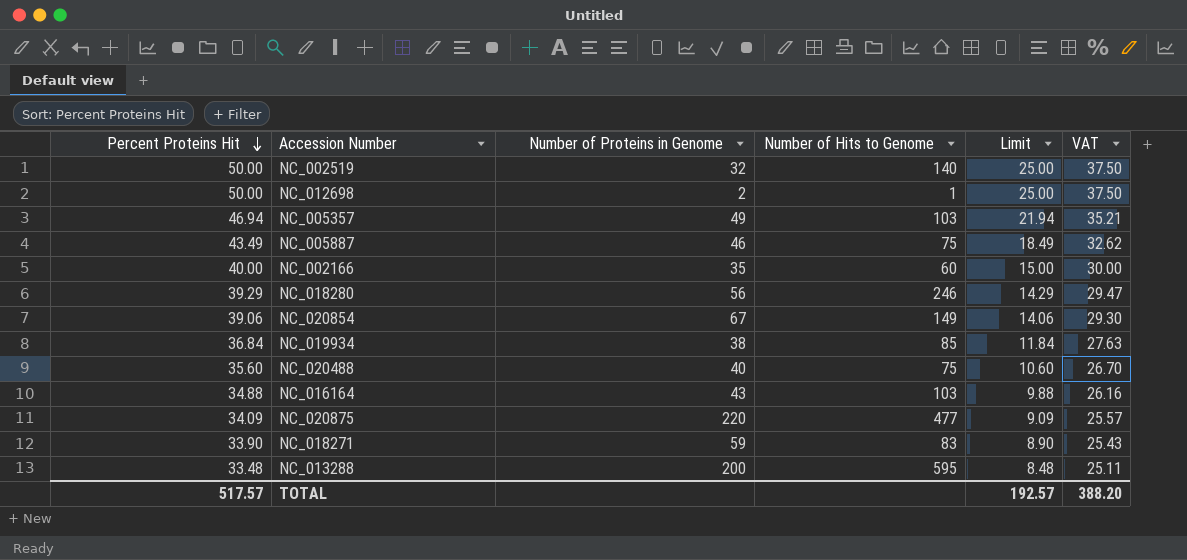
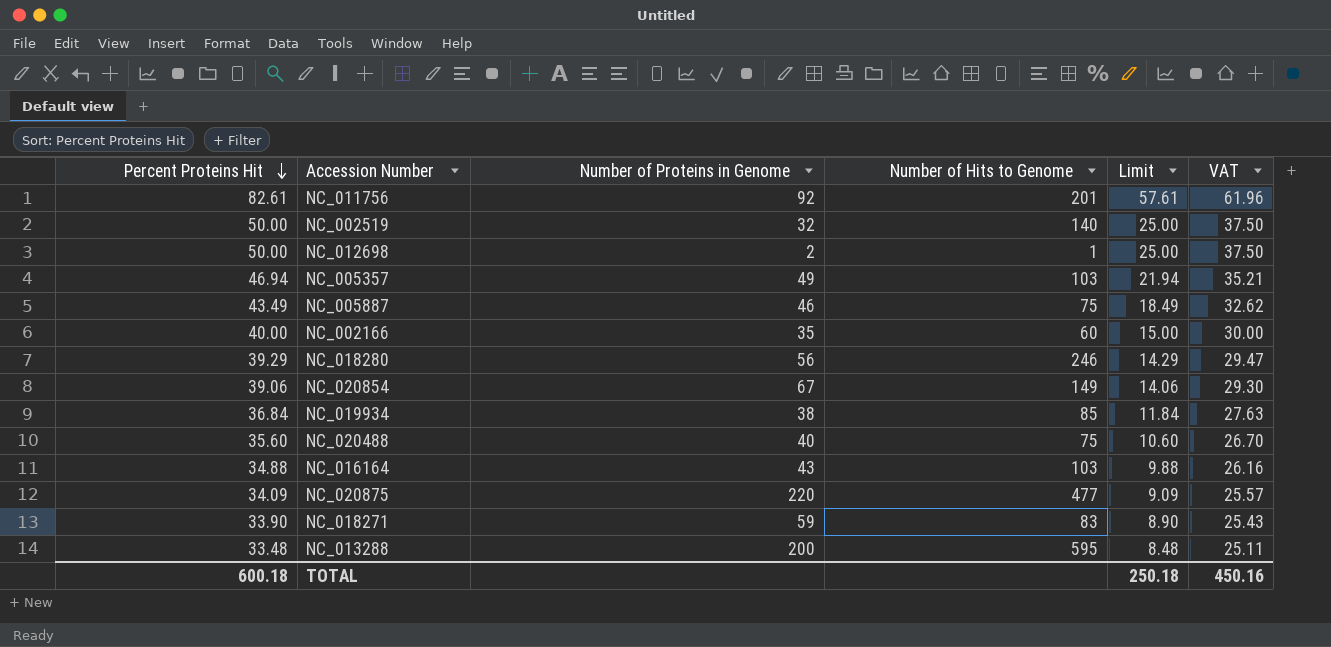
row NC_011756: none -> 82.61 | 92 | 201 | 57.61 | 61.96
TOTAL | Percent Proteins Hit: 517.57 -> 600.18
TOTAL | Limit: 192.57 -> 250.18
TOTAL | VAT: 388.20 -> 450.16

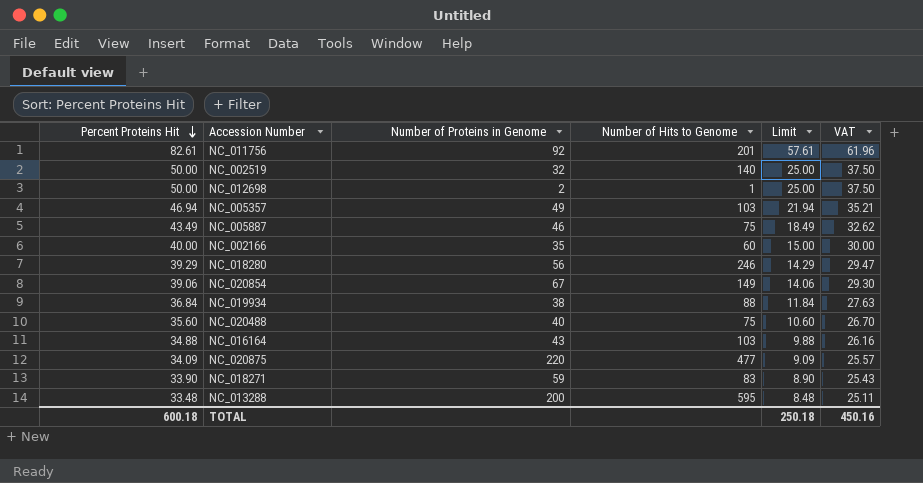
NC_019934 | Number of Hits to Genome: 85 -> 88

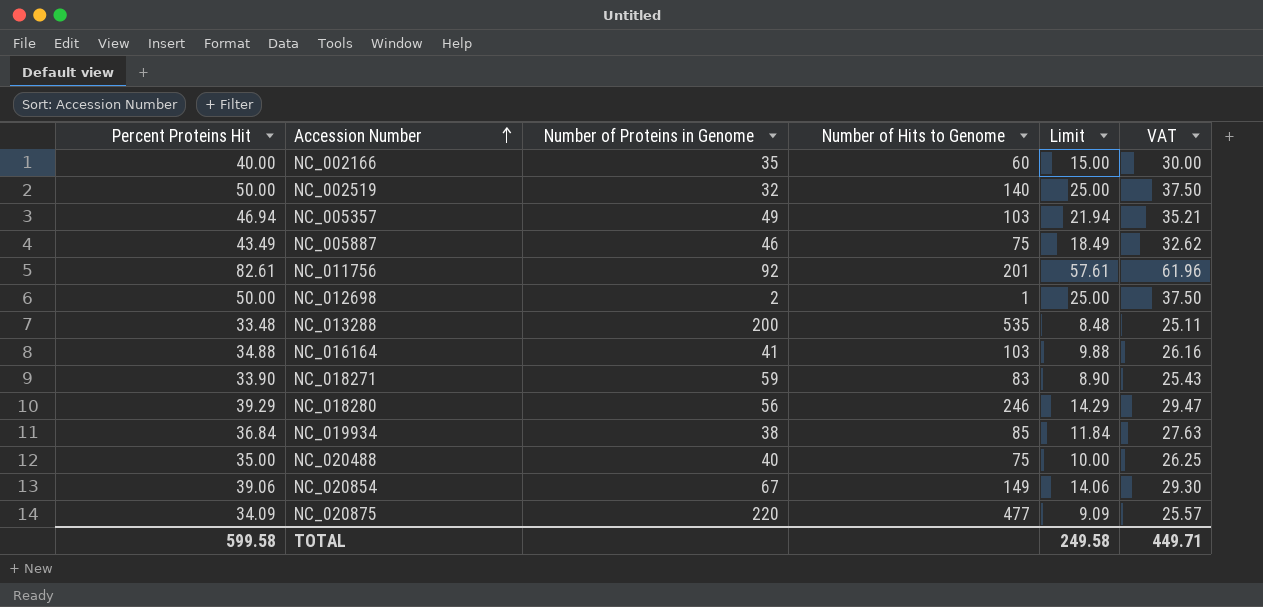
row order: Percent Proteins Hit descending -> Accession Number ascending
NC_013288 | Number of Hits to Genome: 595 -> 535
NC_016164 | Number of Proteins in Genome: 43 -> 41
NC_019934 | Number of Hits to Genome: 88 -> 85
NC_020488 | Percent Proteins Hit: 35.60 -> 35.00
NC_020488 | Limit: 10.60 -> 10.00
NC_020488 | VAT: 26.70 -> 26.25
TOTAL | Percent Proteins Hit: 600.18 -> 599.58
TOTAL | Limit: 250.18 -> 249.58
TOTAL | VAT: 450.16 -> 449.71

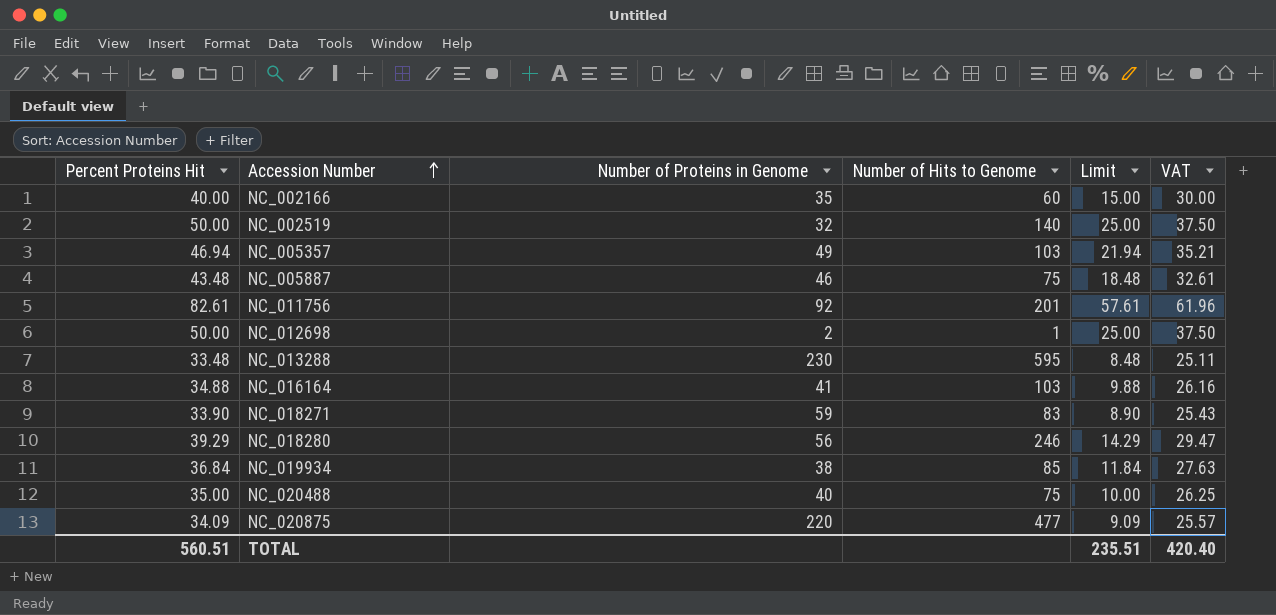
row NC_020854: 39.06 | 67 | 149 | 14.06 | 29.30 -> none
NC_005887 | Percent Proteins Hit: 43.49 -> 43.48
NC_005887 | Limit: 18.49 -> 18.48
NC_005887 | VAT: 32.62 -> 32.61
NC_013288 | Number of Proteins in Genome: 200 -> 230
NC_013288 | Number of Hits to Genome: 535 -> 595
TOTAL | Percent Proteins Hit: 599.58 -> 560.51
TOTAL | Limit: 249.58 -> 235.51
TOTAL | VAT: 449.71 -> 420.40

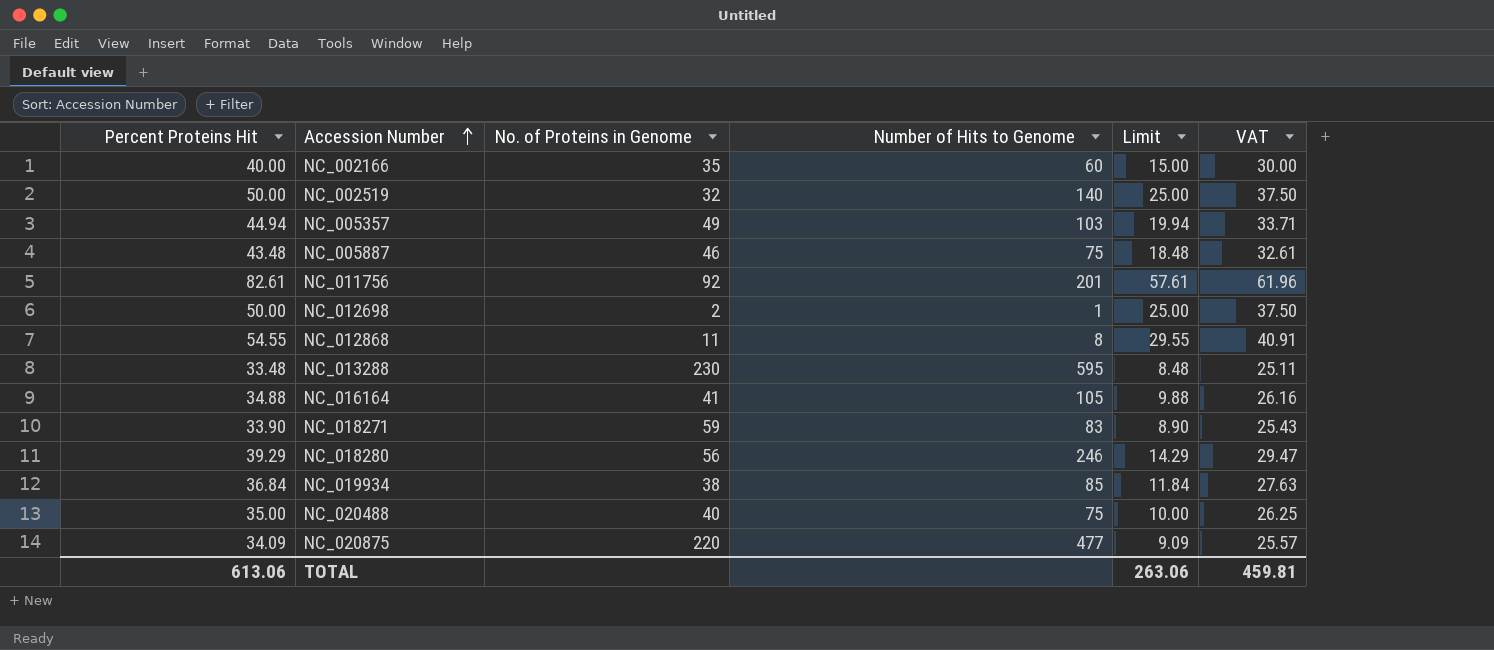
column name: Number of Proteins in Genome -> No. of Proteins in Genome
NC_005357 | Percent Proteins Hit: 46.94 -> 44.94
NC_005357 | Limit: 21.94 -> 19.94
NC_005357 | VAT: 35.21 -> 33.71
row NC_012868: none -> 54.55 | 11 | 8 | 29.55 | 40.91
NC_016164 | Number of Hits to Genome: 103 -> 105
TOTAL | Percent Proteins Hit: 560.51 -> 613.06
TOTAL | Limit: 235.51 -> 263.06
TOTAL | VAT: 420.40 -> 459.81

